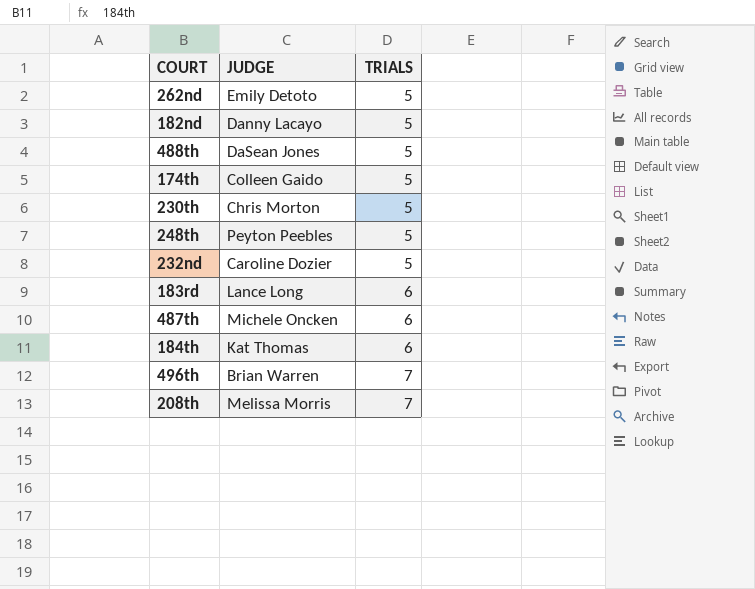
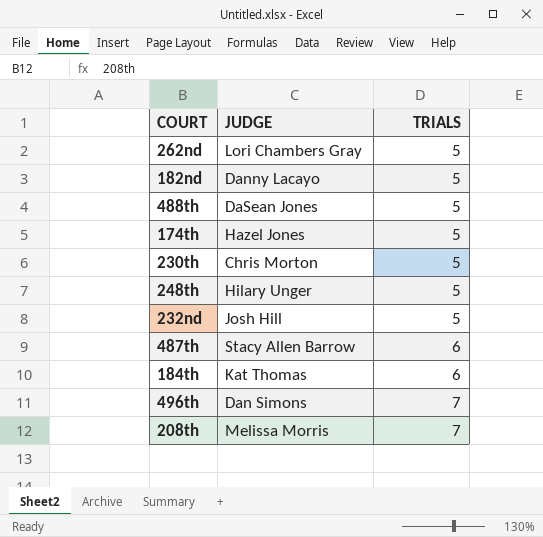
row 183rd: Lance Long | 6 -> none
262nd | JUDGE: Emily Detoto -> Lori Chambers Gray
174th | JUDGE: Colleen Gaido -> Hazel Jones
248th | JUDGE: Peyton Peebles -> Hilary Unger
232nd | JUDGE: Caroline Dozier -> Josh Hill
487th | JUDGE: Michele Oncken -> Stacy Allen Barrow
496th | JUDGE: Brian Warren -> Dan Simons

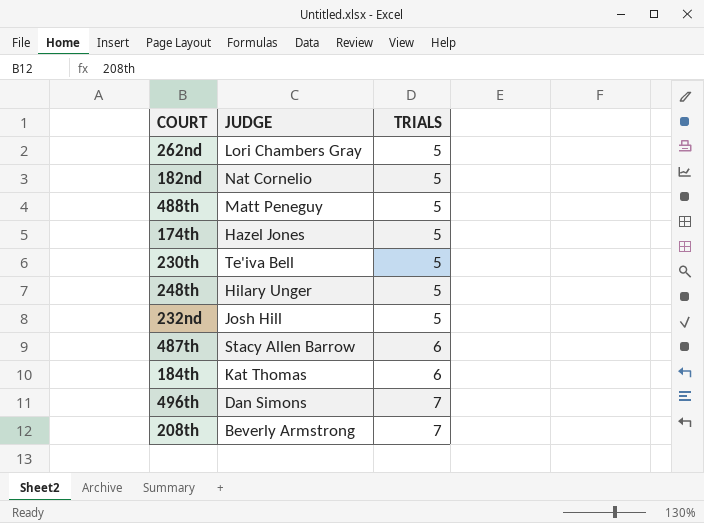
182nd | JUDGE: Danny Lacayo -> Nat Cornelio
488th | JUDGE: DaSean Jones -> Matt Peneguy
230th | JUDGE: Chris Morton -> Te'iva Bell
208th | JUDGE: Melissa Morris -> Beverly Armstrong

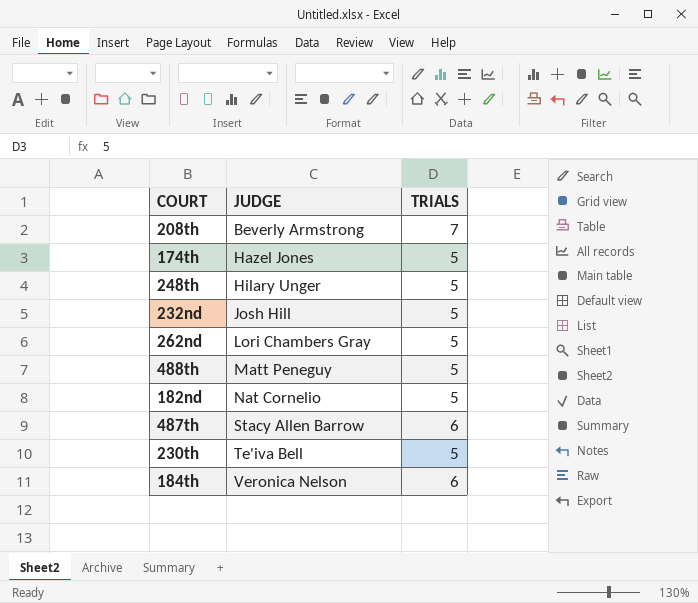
row order: TRIALS ascending -> JUDGE ascending
row 496th: Dan Simons | 7 -> none
184th | JUDGE: Kat Thomas -> Veronica Nelson

